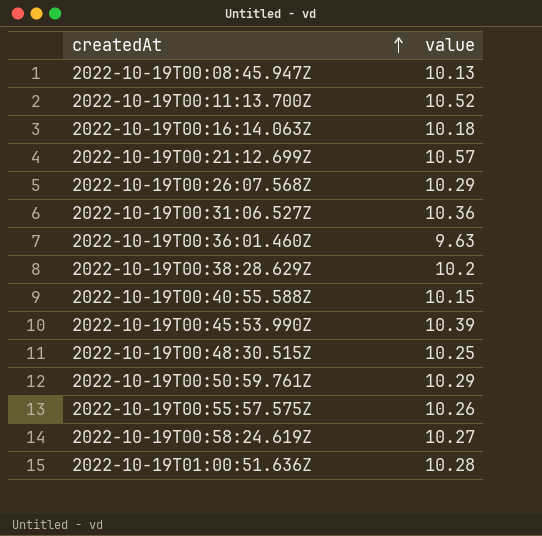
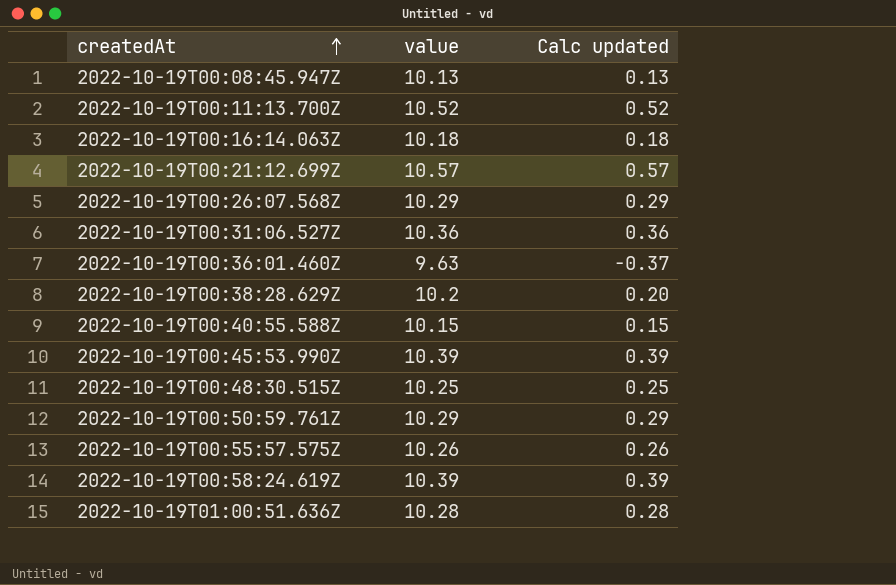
column Calc updated | formula: none -> [value] - 10
2022-10-19T00:58:24.619Z | value: 10.27 -> 10.39

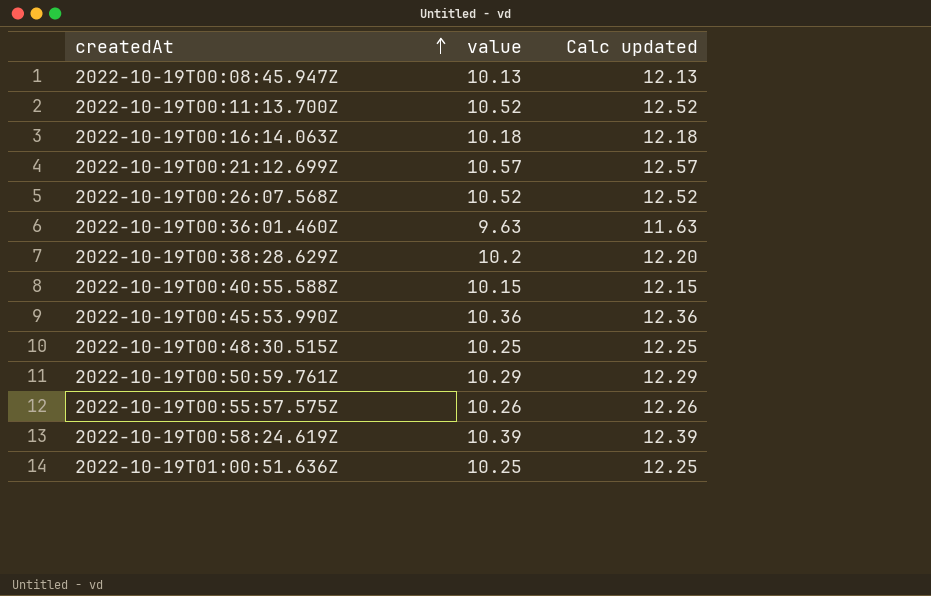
column Calc updated | formula: [value] - 10 -> [value] + 2
row 2022-10-19T00:31:06.527Z: 10.36 | 0.36 -> none
2022-10-19T00:26:07.568Z | value: 10.29 -> 10.52
2022-10-19T00:45:53.990Z | value: 10.39 -> 10.36
2022-10-19T01:00:51.636Z | value: 10.28 -> 10.25

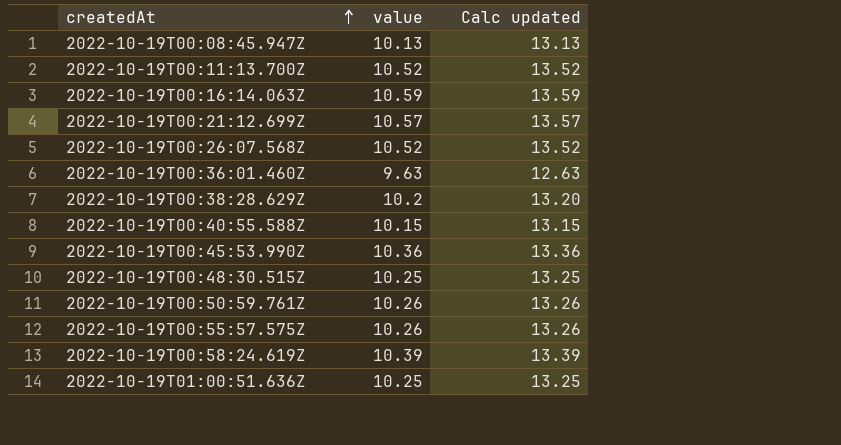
column Calc updated | formula: [value] + 2 -> [value] + 3
2022-10-19T00:16:14.063Z | value: 10.18 -> 10.59
2022-10-19T00:50:59.761Z | value: 10.29 -> 10.26

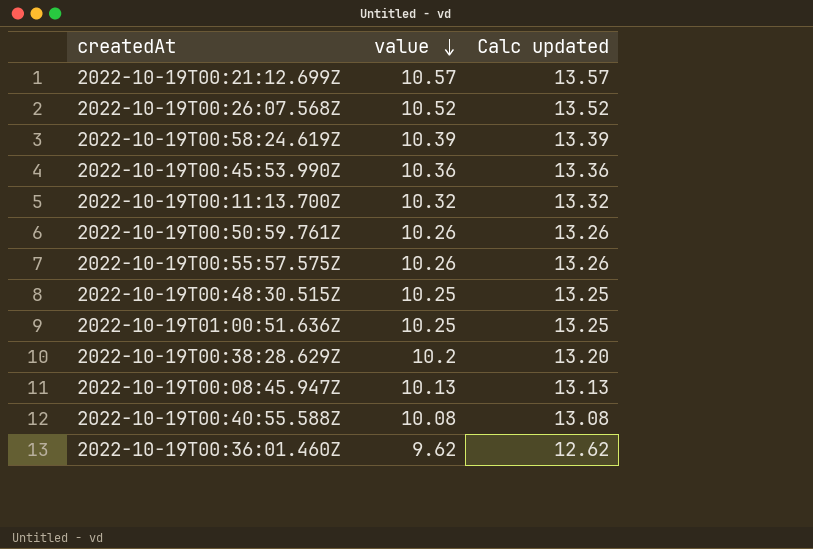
row order: createdAt ascending -> value descending
row 2022-10-19T00:16:14.063Z: 10.59 | 13.59 -> none
2022-10-19T00:11:13.700Z | value: 10.52 -> 10.32
2022-10-19T00:11:13.700Z | Calc updated: 13.52 -> 13.32
2022-10-19T00:40:55.588Z | value: 10.15 -> 10.08
2022-10-19T00:40:55.588Z | Calc updated: 13.15 -> 13.08
2022-10-19T00:36:01.460Z | value: 9.63 -> 9.62
2022-10-19T00:36:01.460Z | Calc updated: 12.63 -> 12.62

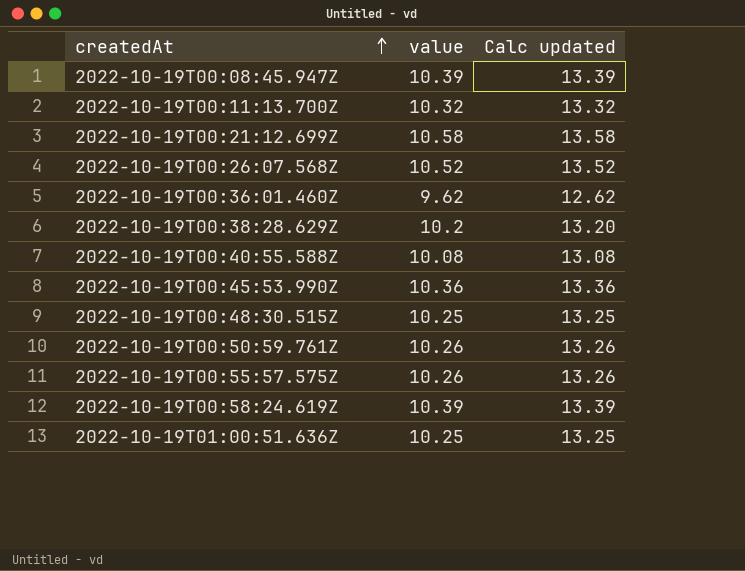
row order: value descending -> createdAt ascending
2022-10-19T00:08:45.947Z | value: 10.13 -> 10.39
2022-10-19T00:08:45.947Z | Calc updated: 13.13 -> 13.39
2022-10-19T00:21:12.699Z | value: 10.57 -> 10.58
2022-10-19T00:21:12.699Z | Calc updated: 13.57 -> 13.58

